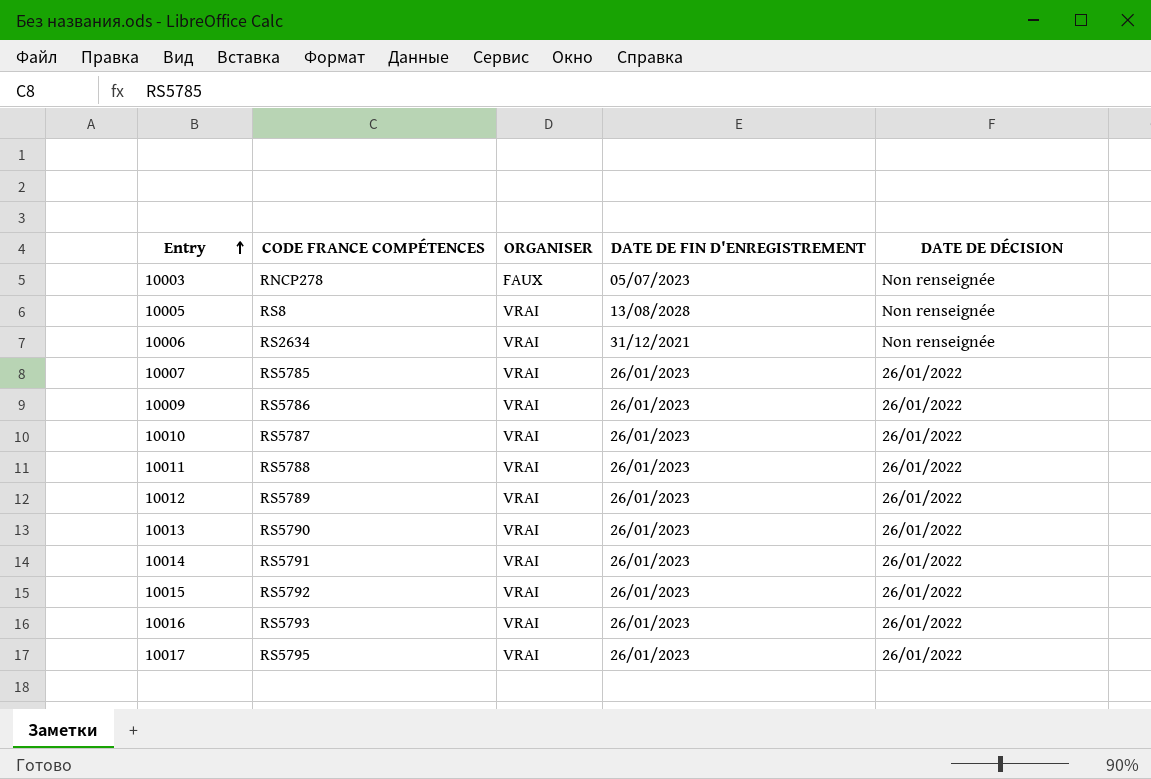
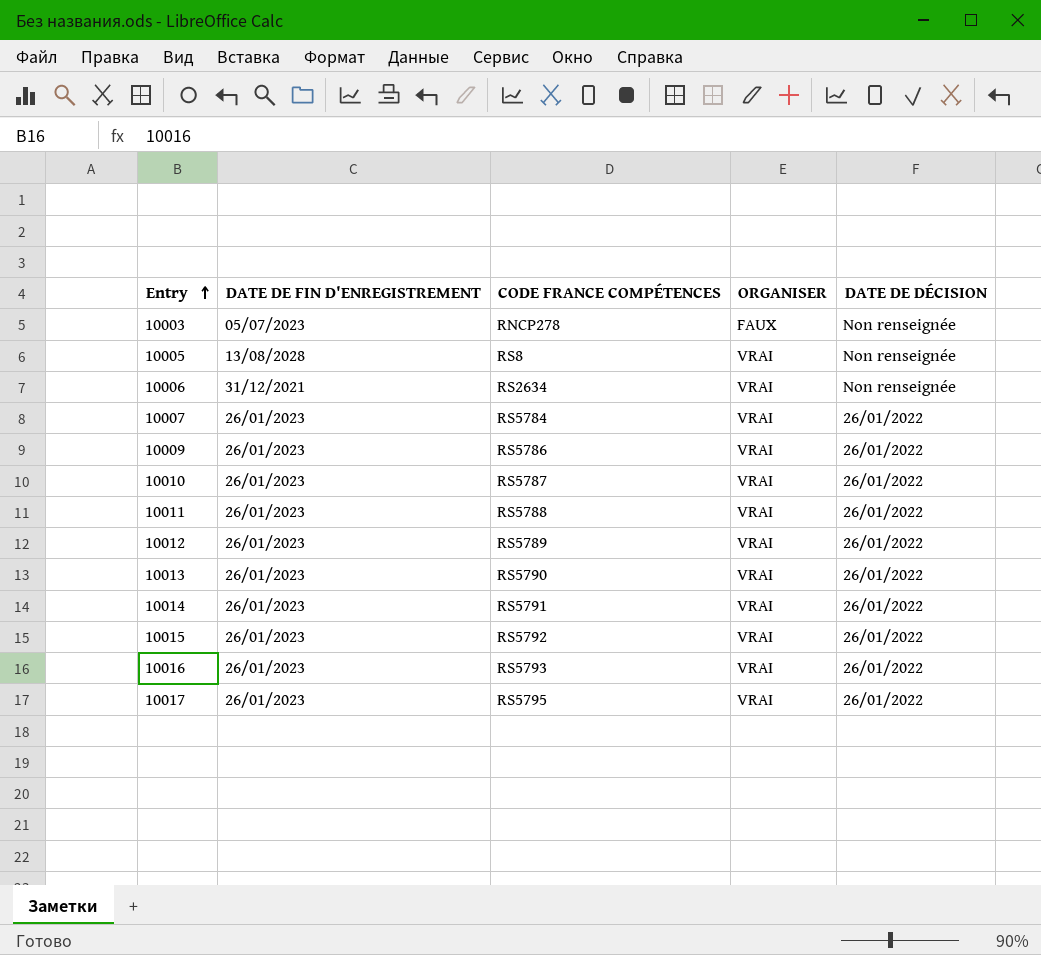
column DATE DE FIN D'ENREGISTREMENT | position: 4 -> 2
10007 | CODE FRANCE COMPÉTENCES: RS5785 -> RS5784

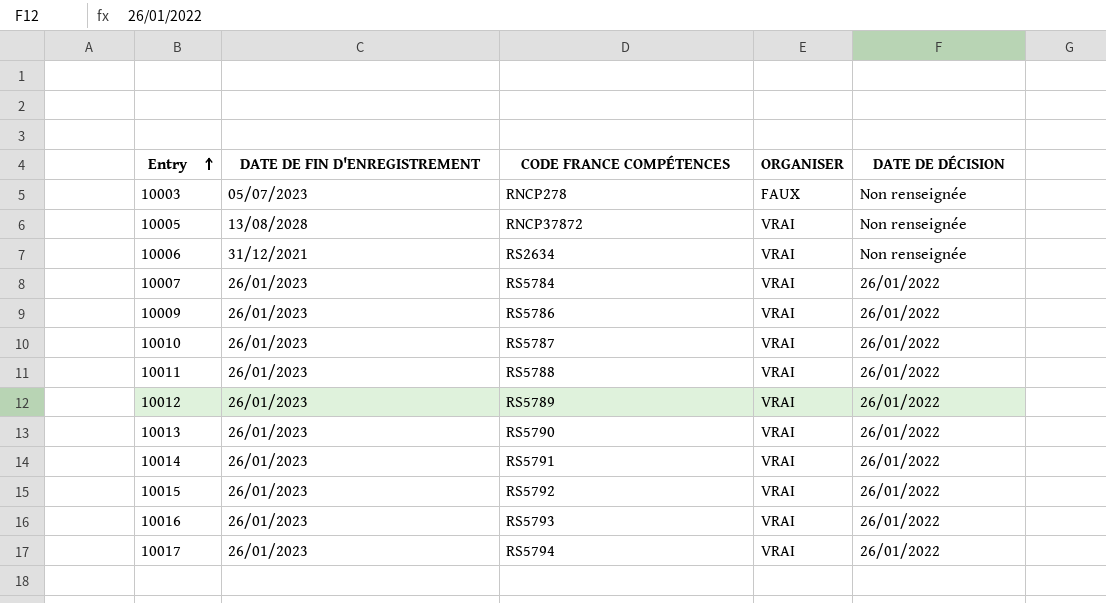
10005 | CODE FRANCE COMPÉTENCES: RS8 -> RNCP37872
10017 | CODE FRANCE COMPÉTENCES: RS5795 -> RS5794

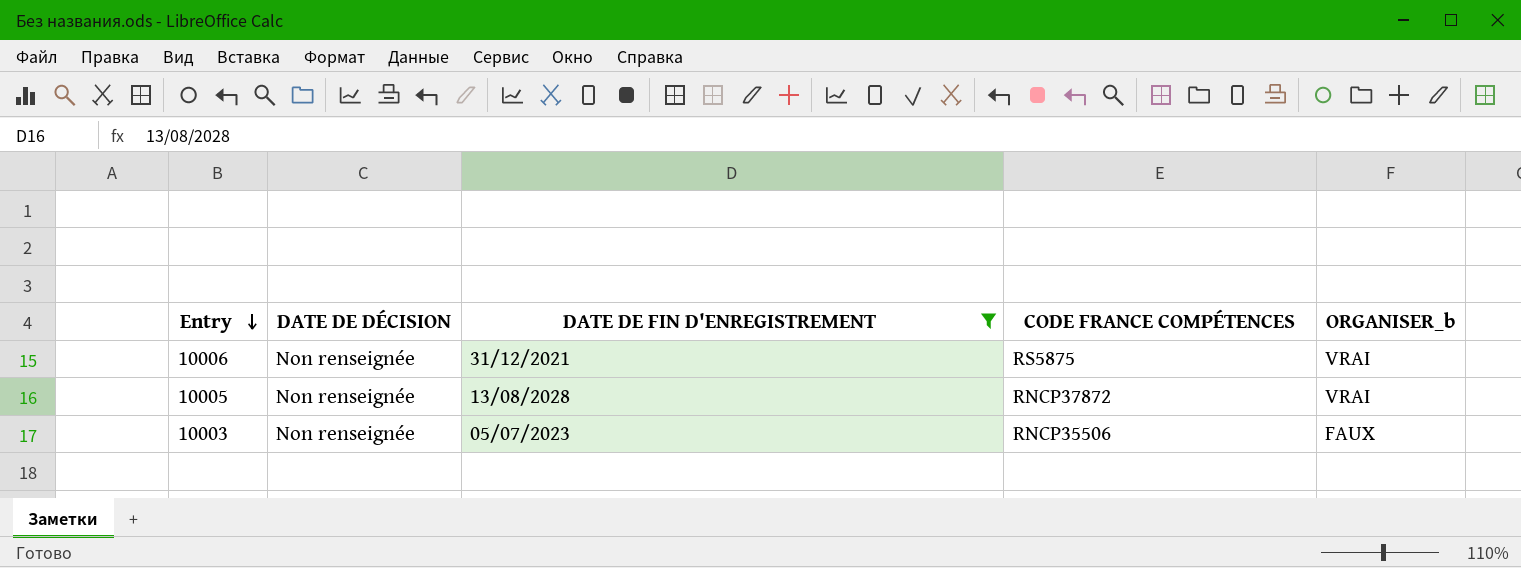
filter: none -> DATE DE FIN D'ENREGISTREMENT != 26/01/2023
row order: Entry ascending -> Entry descending
column DATE DE DÉCISION | position: 5 -> 2
column name: ORGANISER -> ORGANISER_b
10006 | CODE FRANCE COMPÉTENCES: RS2634 -> RS5875
10003 | CODE FRANCE COMPÉTENCES: RNCP278 -> RNCP35506

